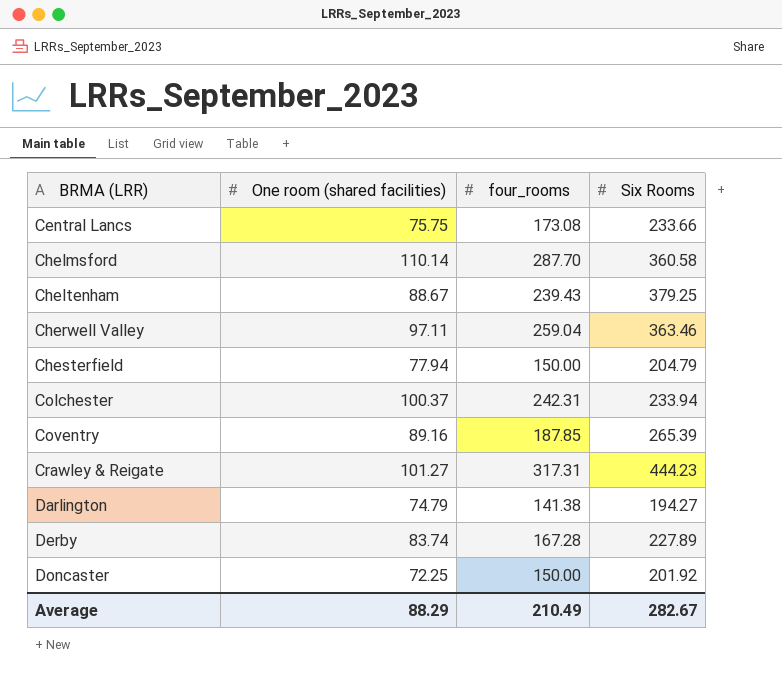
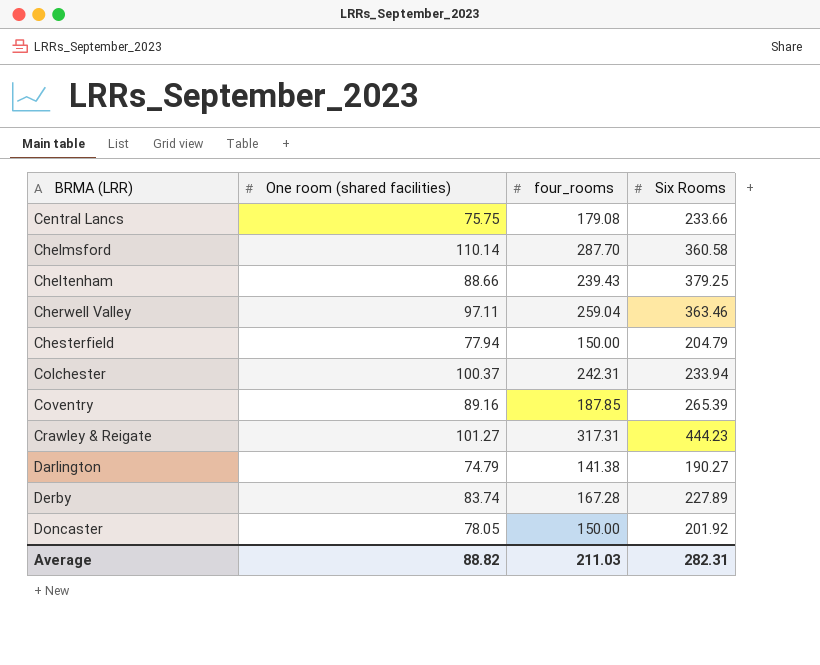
Central Lancs | four_rooms: 173.08 -> 179.08
Cheltenham | One room (shared facilities): 88.67 -> 88.66
Darlington | Six Rooms: 194.27 -> 190.27
Doncaster | One room (shared facilities): 72.25 -> 78.05
Average | One room (shared facilities): 88.29 -> 88.82
Average | four_rooms: 210.49 -> 211.03
Average | Six Rooms: 282.67 -> 282.31

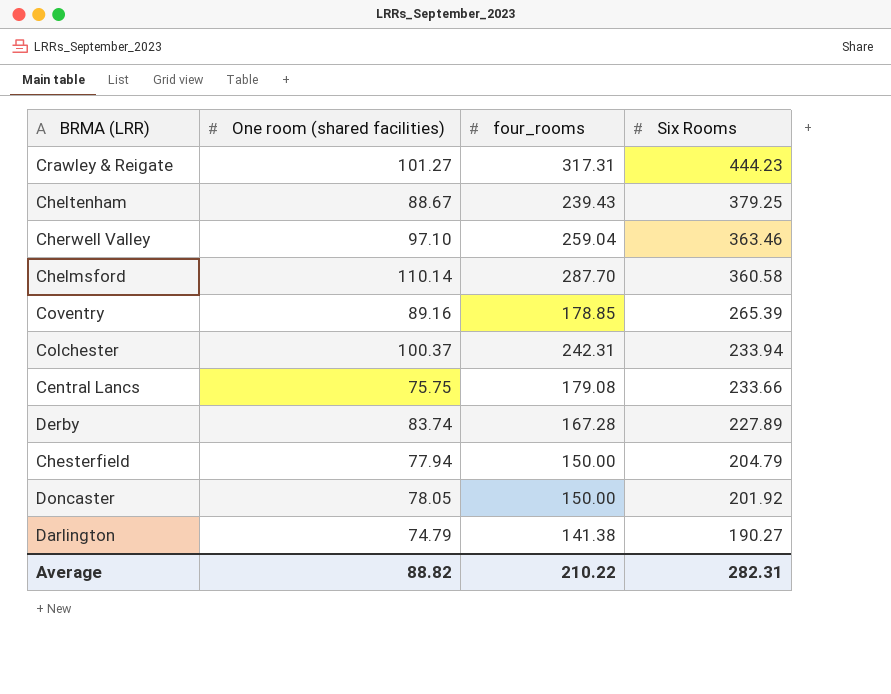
row order: BRMA (LRR) ascending -> Six Rooms descending
Cheltenham | One room (shared facilities): 88.66 -> 88.67
Cherwell Valley | One room (shared facilities): 97.11 -> 97.10
Coventry | four_rooms: 187.85 -> 178.85
Average | four_rooms: 211.03 -> 210.22

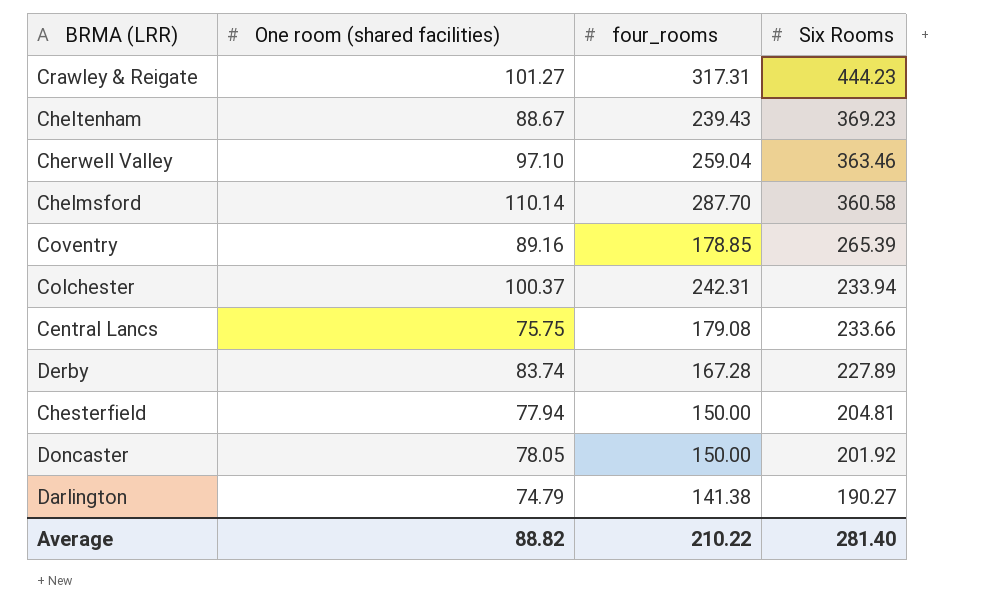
Cheltenham | Six Rooms: 379.25 -> 369.23
Chesterfield | Six Rooms: 204.79 -> 204.81
Average | Six Rooms: 282.31 -> 281.40

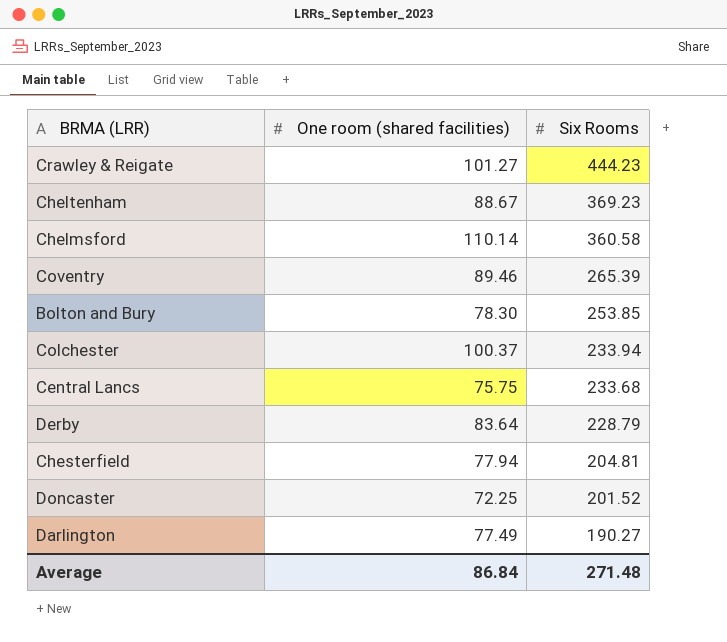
column four_rooms | position: 3 -> none
row Cherwell Valley: 97.10 | 259.04 | 363.46 -> none
Coventry | One room (shared facilities): 89.16 -> 89.46
row Bolton and Bury: none -> 78.30 | 253.85
Central Lancs | Six Rooms: 233.66 -> 233.68
Derby | One room (shared facilities): 83.74 -> 83.64
Derby | Six Rooms: 227.89 -> 228.79
Doncaster | One room (shared facilities): 78.05 -> 72.25
Doncaster | Six Rooms: 201.92 -> 201.52
Darlington | One room (shared facilities): 74.79 -> 77.49
Average | One room (shared facilities): 88.82 -> 86.84
Average | Six Rooms: 281.40 -> 271.48

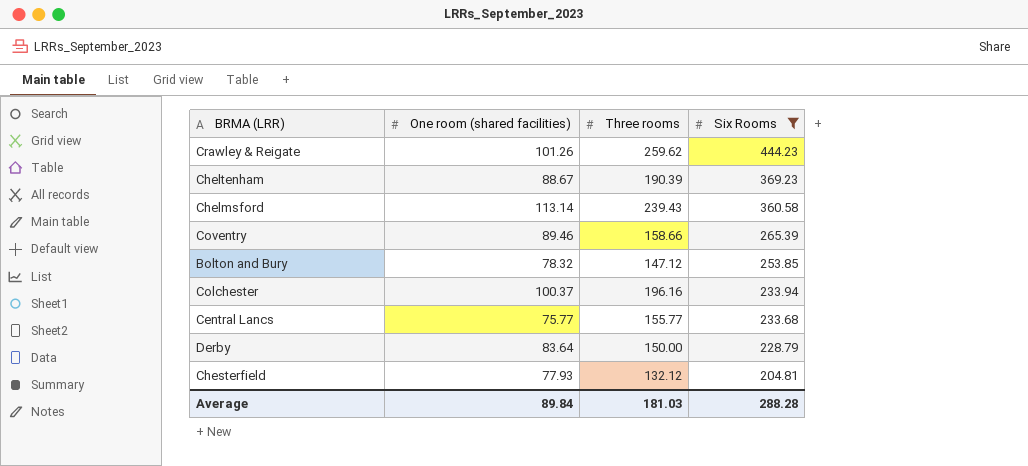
filter: none -> Six Rooms >= 204.81
column Three rooms | position: none -> 3
Crawley & Reigate | One room (shared facilities): 101.27 -> 101.26
Chelmsford | One room (shared facilities): 110.14 -> 113.14
Bolton and Bury | One room (shared facilities): 78.30 -> 78.32
Central Lancs | One room (shared facilities): 75.75 -> 75.77
Chesterfield | One room (shared facilities): 77.94 -> 77.93
Average | One room (shared facilities): 86.84 -> 89.84
Average | Six Rooms: 271.48 -> 288.28

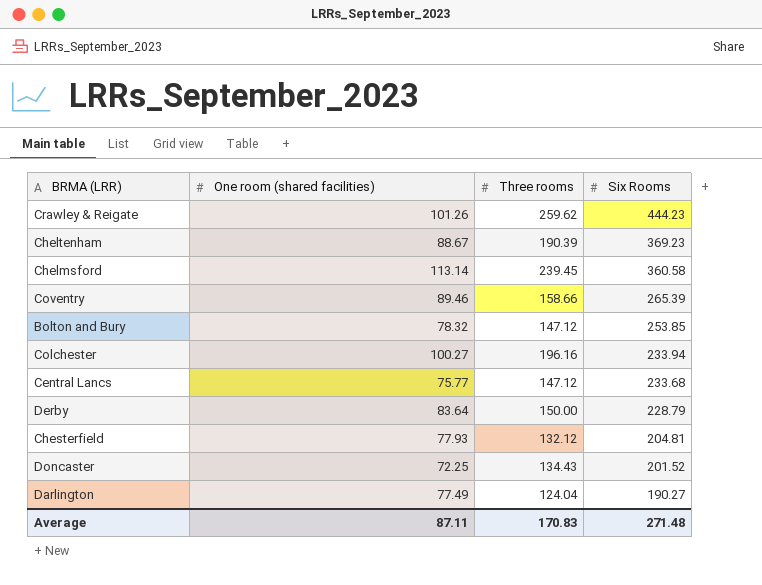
filter: Six Rooms >= 204.81 -> none
Chelmsford | Three rooms: 239.43 -> 239.45
Colchester | One room (shared facilities): 100.37 -> 100.27
Central Lancs | Three rooms: 155.77 -> 147.12
Average | One room (shared facilities): 89.84 -> 87.11
Average | Three rooms: 181.03 -> 170.83
Average | Six Rooms: 288.28 -> 271.48

